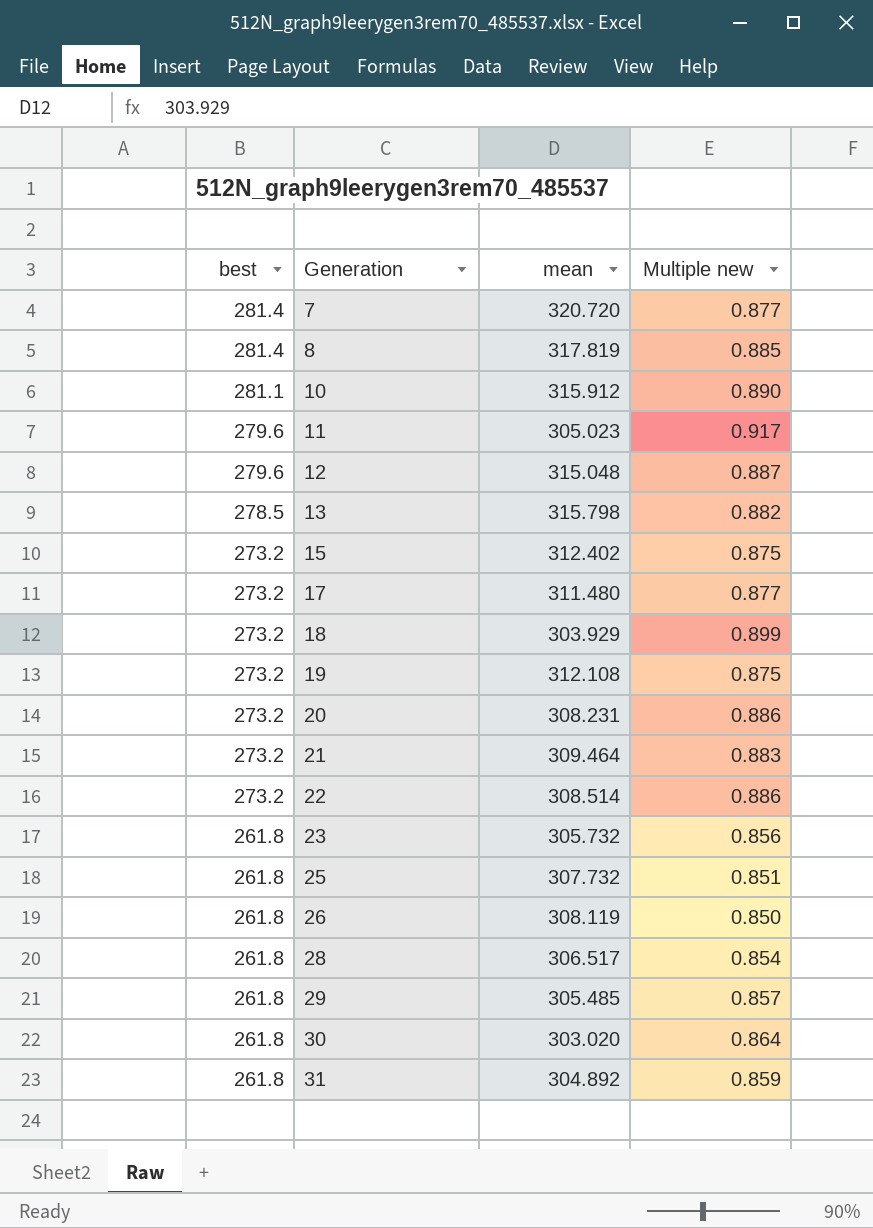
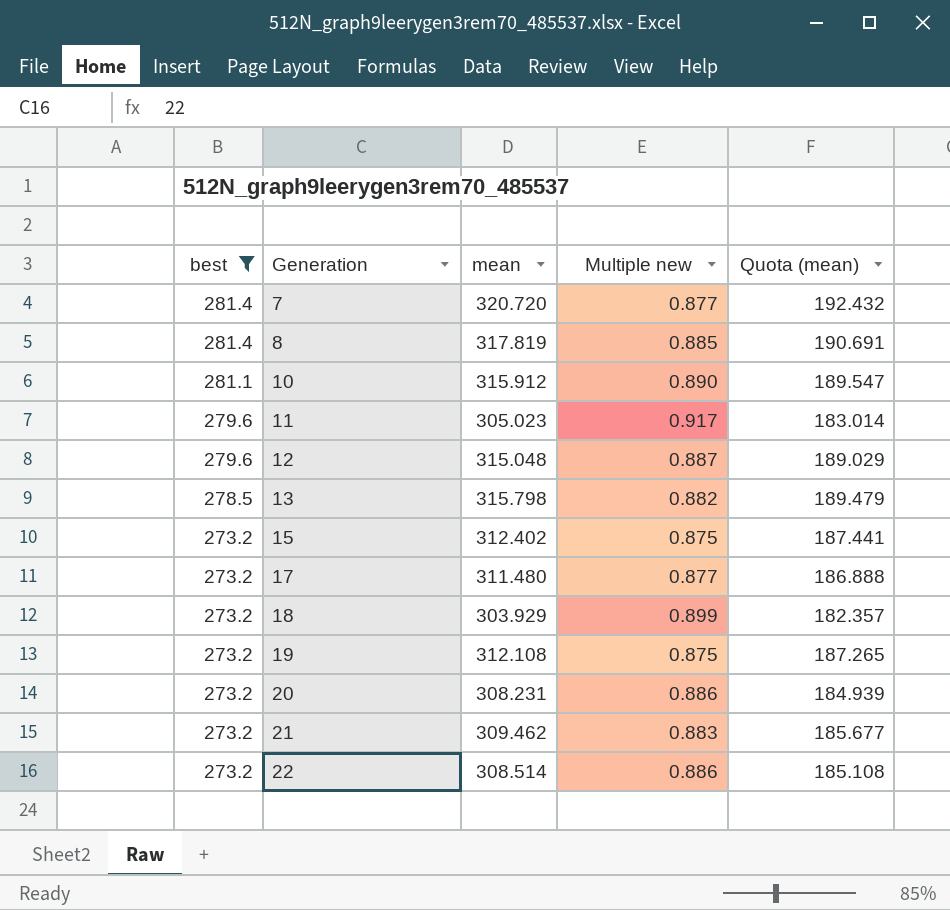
filter: none -> best != 261.8
column Quota (mean) | formula: none -> [mean] * 0.6
21 | mean: 309.464 -> 309.462

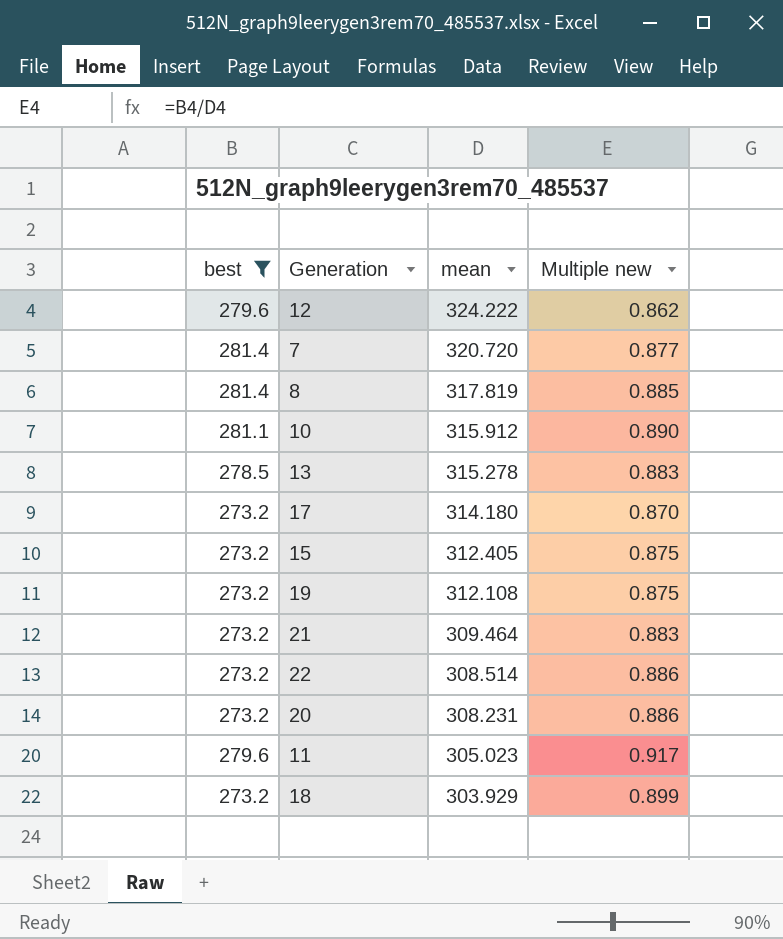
row order: best descending -> mean descending
column Quota (mean) | formula: [mean] * 0.6 -> none
12 | mean: 315.048 -> 324.222
12 | Multiple new: 0.887 -> 0.862
13 | mean: 315.798 -> 315.278
13 | Multiple new: 0.882 -> 0.883
17 | mean: 311.480 -> 314.180
17 | Multiple new: 0.877 -> 0.870
15 | mean: 312.402 -> 312.405
21 | mean: 309.462 -> 309.464

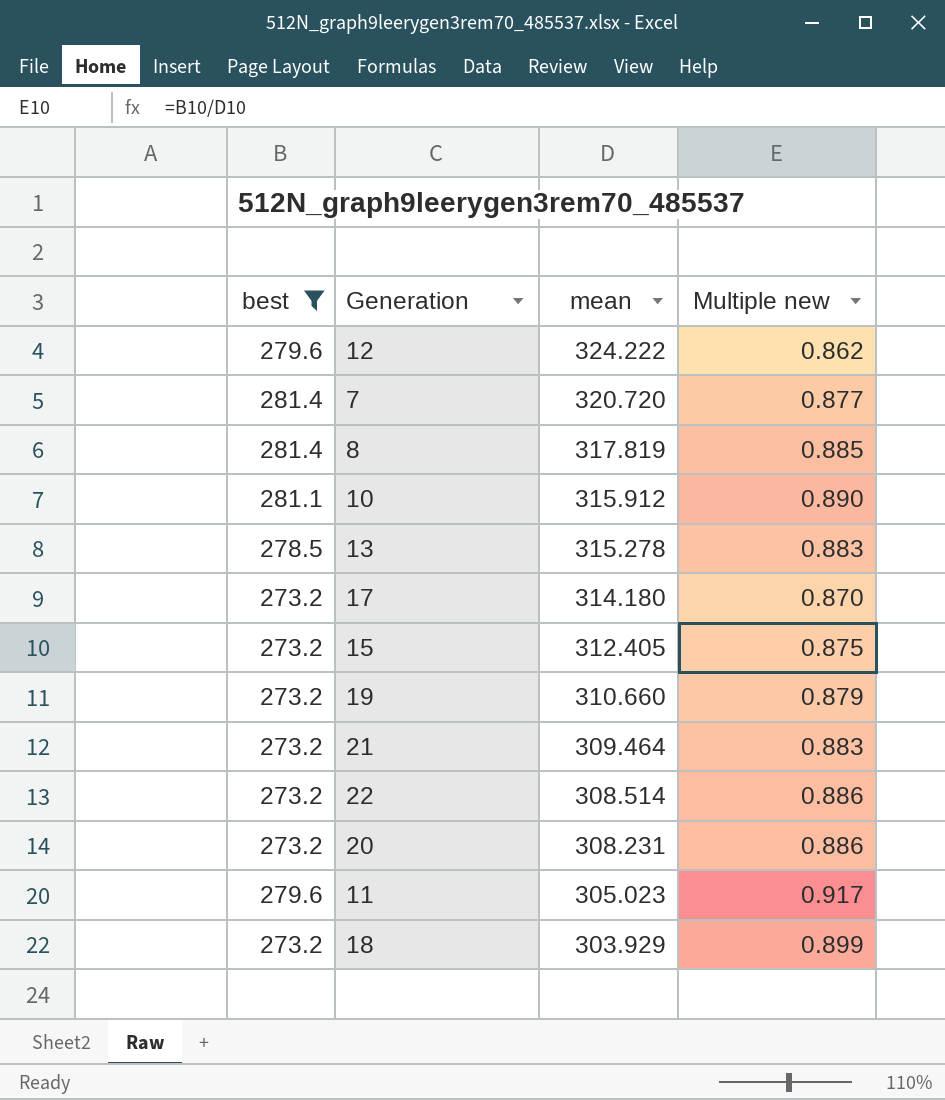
19 | mean: 312.108 -> 310.660
19 | Multiple new: 0.875 -> 0.879

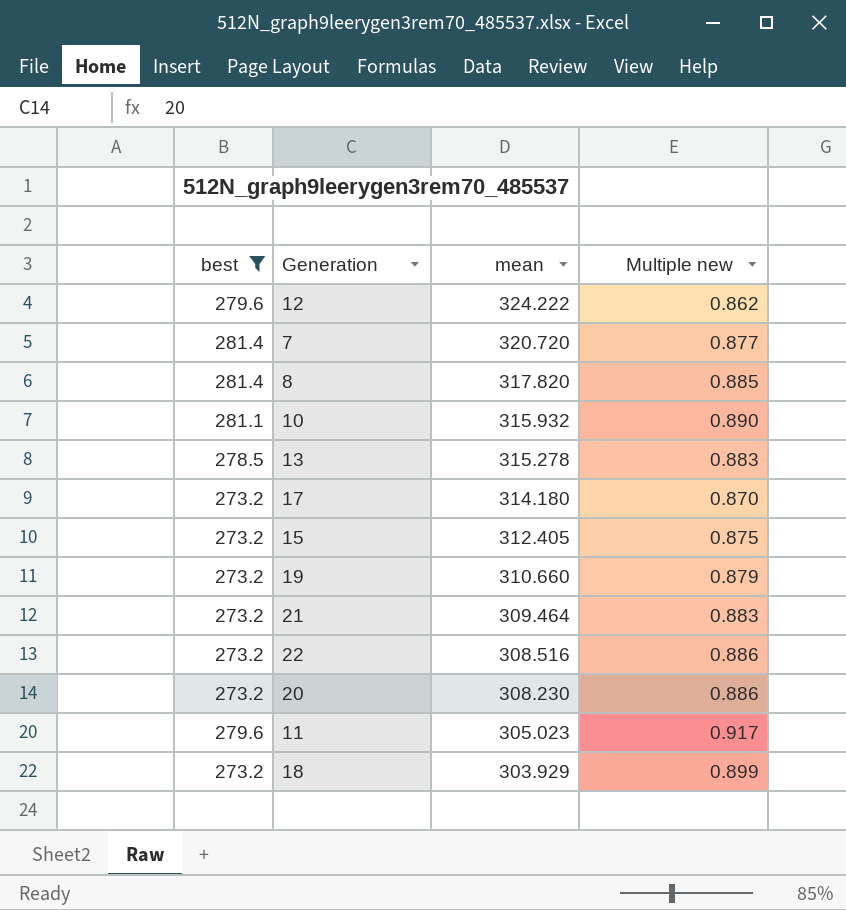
8 | mean: 317.819 -> 317.820
10 | mean: 315.912 -> 315.932
22 | mean: 308.514 -> 308.516
20 | mean: 308.231 -> 308.230

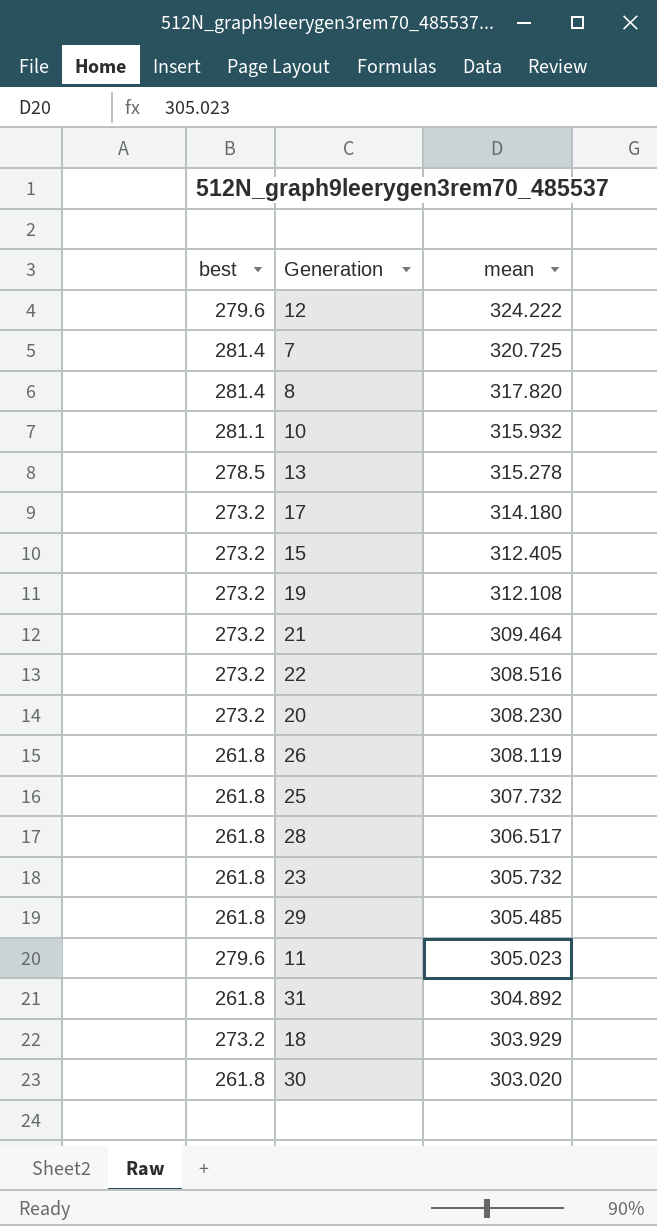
filter: best != 261.8 -> none
column Multiple new | formula: [best] / [mean] -> none
7 | mean: 320.720 -> 320.725
19 | mean: 310.660 -> 312.108

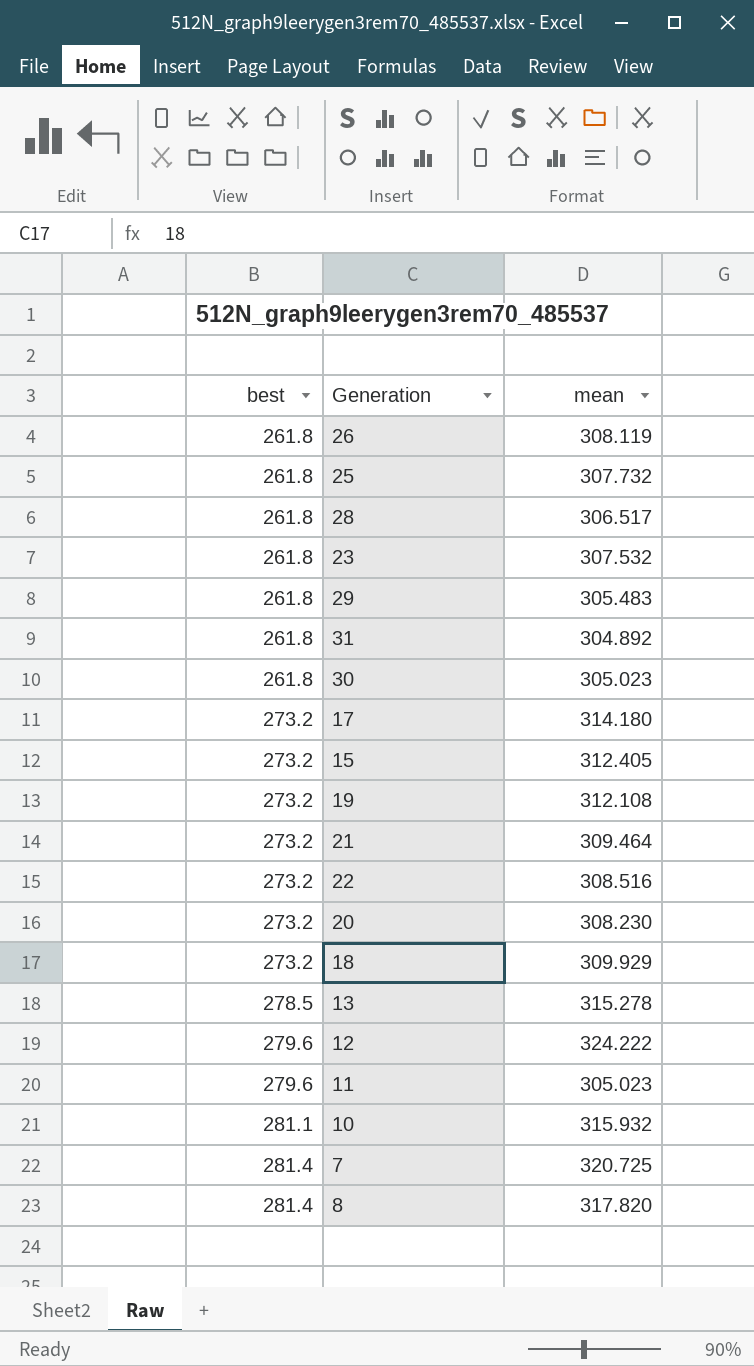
row order: mean descending -> best ascending
23 | mean: 305.732 -> 307.532
29 | mean: 305.485 -> 305.483
30 | mean: 303.020 -> 305.023
18 | mean: 303.929 -> 309.929

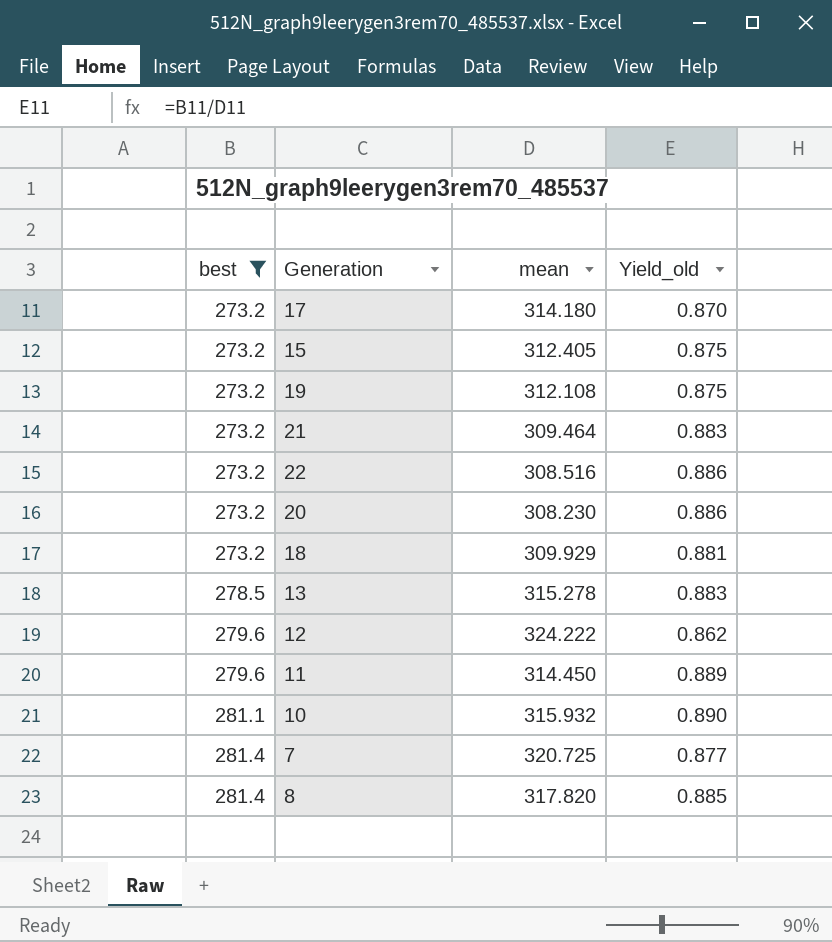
filter: none -> best != 261.8
column Yield_old | formula: none -> [best] / [mean]
11 | mean: 305.023 -> 314.450

